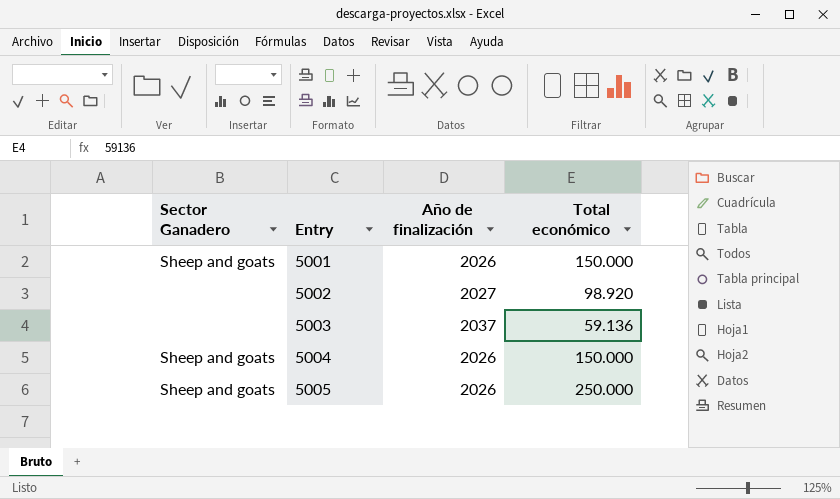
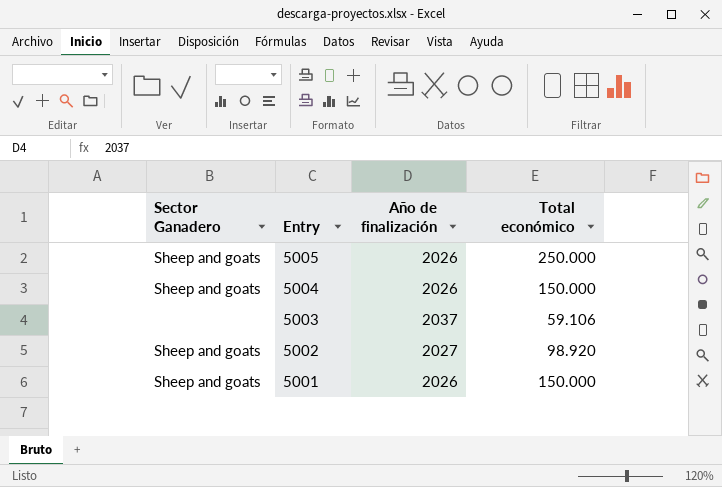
row order: Entry ascending -> Entry descending
5003 | Total económico: 59.136 -> 59.106
5002 | Sector Ganadero: none -> Sheep and goats

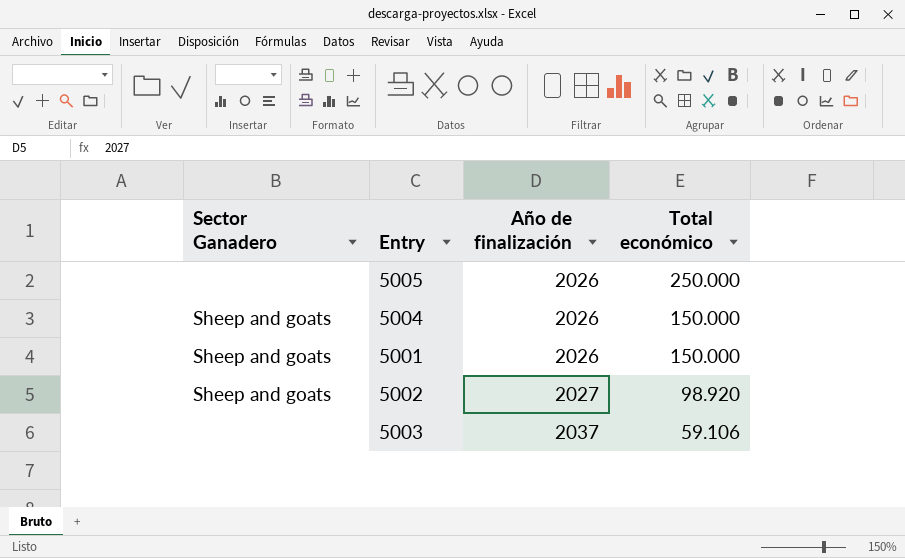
row order: Entry descending -> Año de finalización ascending
5005 | Sector Ganadero: Sheep and goats -> none

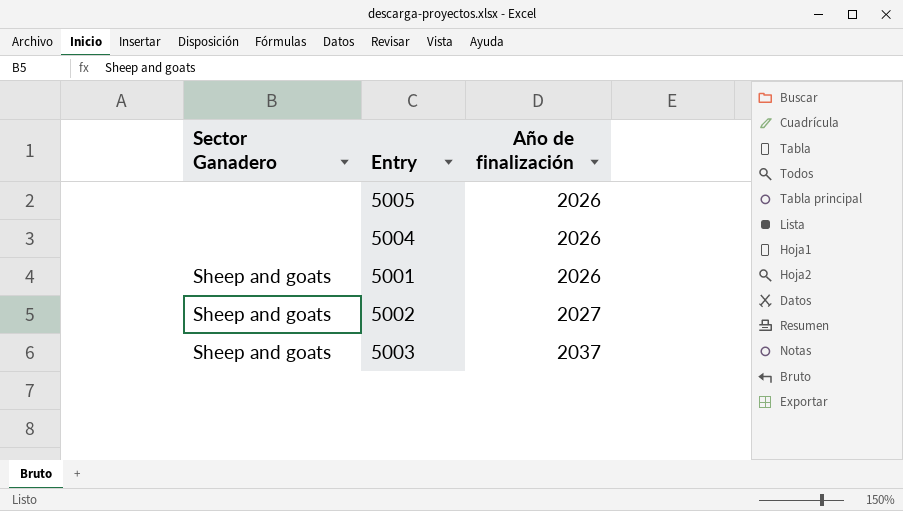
column Total económico | position: 4 -> none
5004 | Sector Ganadero: Sheep and goats -> none
5003 | Sector Ganadero: none -> Sheep and goats

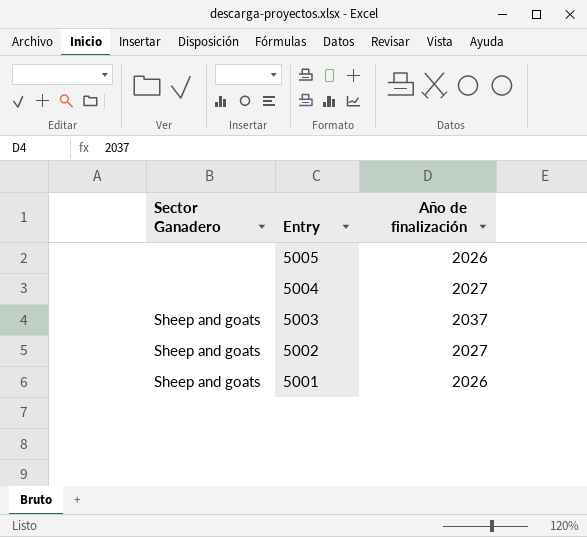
row order: Año de finalización ascending -> Entry descending
5004 | Año de finalización: 2026 -> 2027

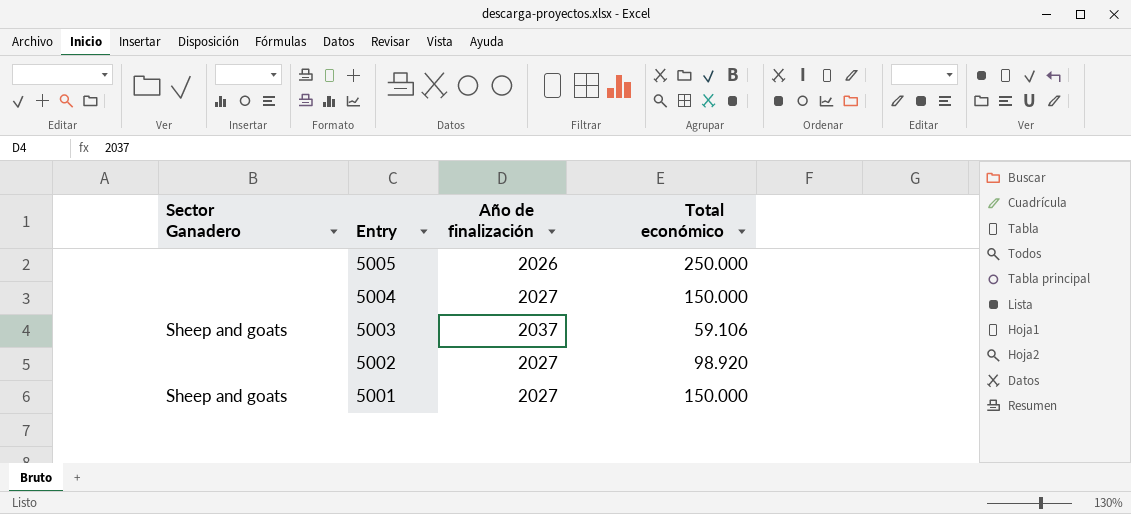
column Total económico | position: none -> 4
5002 | Sector Ganadero: Sheep and goats -> none
5001 | Año de finalización: 2026 -> 2027

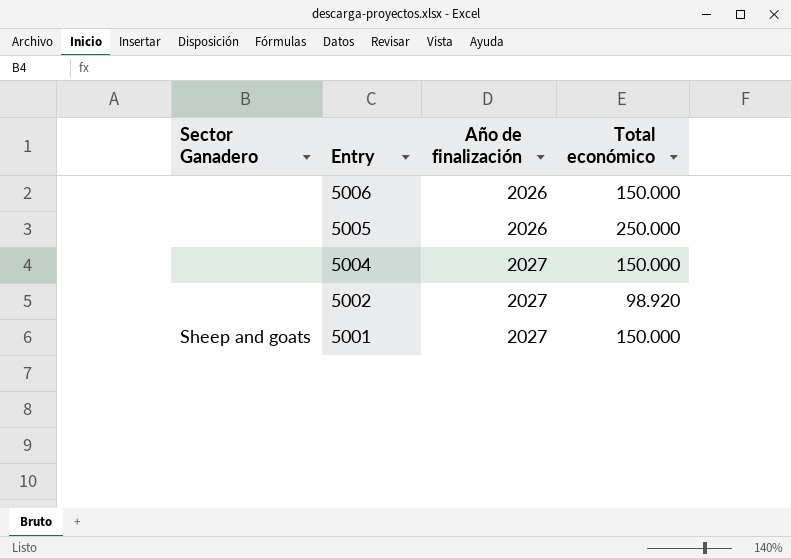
row 5003: Sheep and goats | 2037 | 59.106 -> none
row 5006: none -> none | 2026 | 150.000

